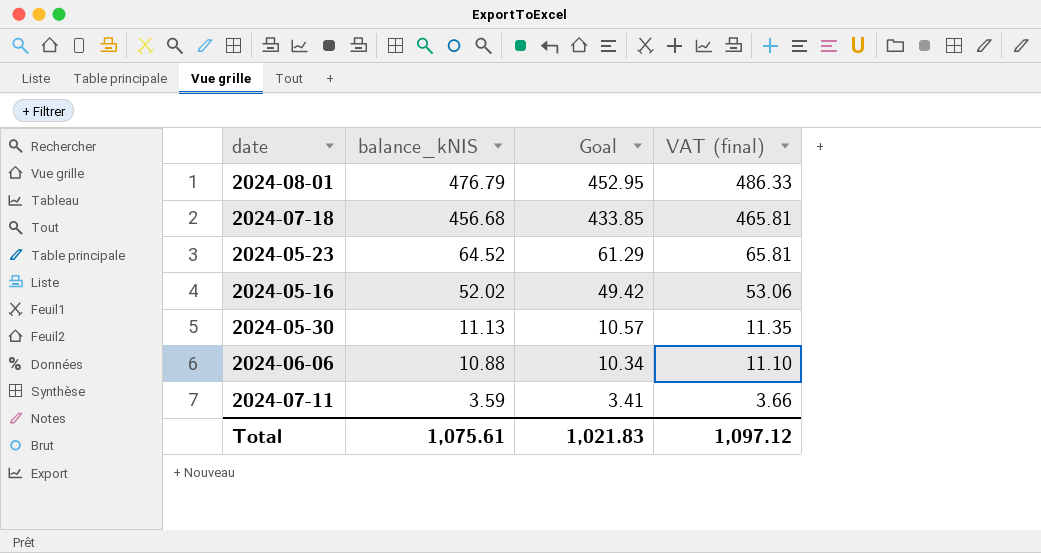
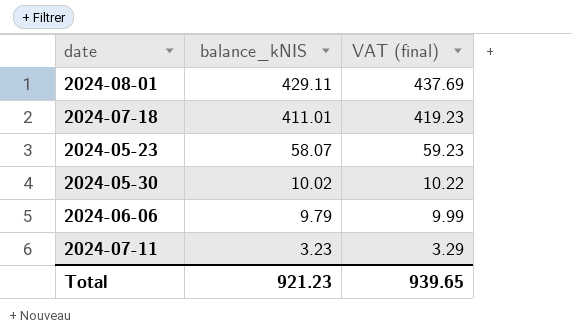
column Goal | formula: [balance_kNIS] * 0.95 -> none
row 2024-05-16: 52.02 | 49.42 | 53.06 -> none
2024-08-01 | balance_kNIS: 476.79 -> 429.11
2024-08-01 | VAT (final): 486.33 -> 437.69
2024-07-18 | balance_kNIS: 456.68 -> 411.01
2024-07-18 | VAT (final): 465.81 -> 419.23
2024-05-23 | balance_kNIS: 64.52 -> 58.07
2024-05-23 | VAT (final): 65.81 -> 59.23
2024-05-30 | balance_kNIS: 11.13 -> 10.02
2024-05-30 | VAT (final): 11.35 -> 10.22
2024-06-06 | balance_kNIS: 10.88 -> 9.79
2024-06-06 | VAT (final): 11.10 -> 9.99
2024-07-11 | balance_kNIS: 3.59 -> 3.23
2024-07-11 | VAT (final): 3.66 -> 3.29
Total | balance_kNIS: 1,075.61 -> 921.23
Total | VAT (final): 1,097.12 -> 939.65

